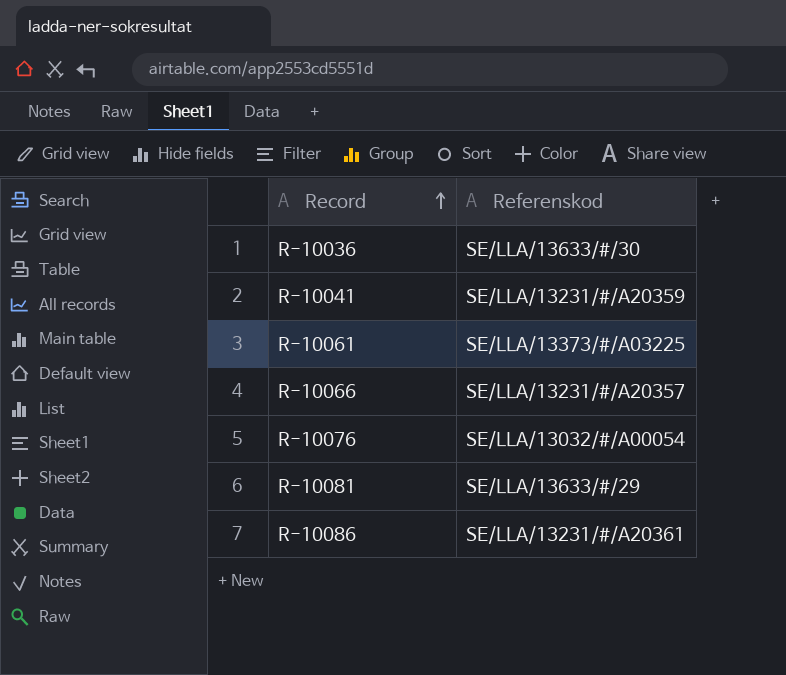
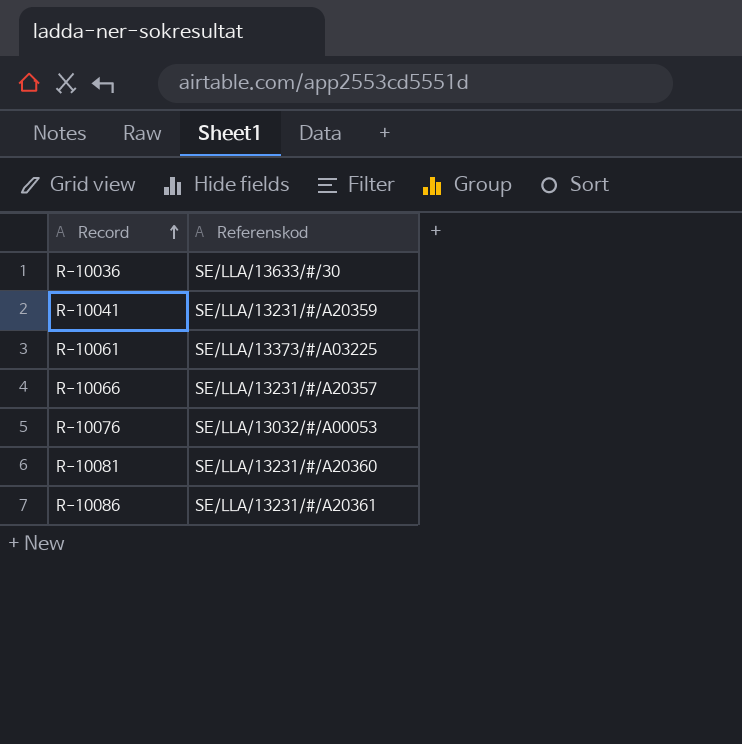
R-10076 | Referenskod: SE/LLA/13032/#/A00054 -> SE/LLA/13032/#/A00053
R-10081 | Referenskod: SE/LLA/13633/#/29 -> SE/LLA/13231/#/A20360

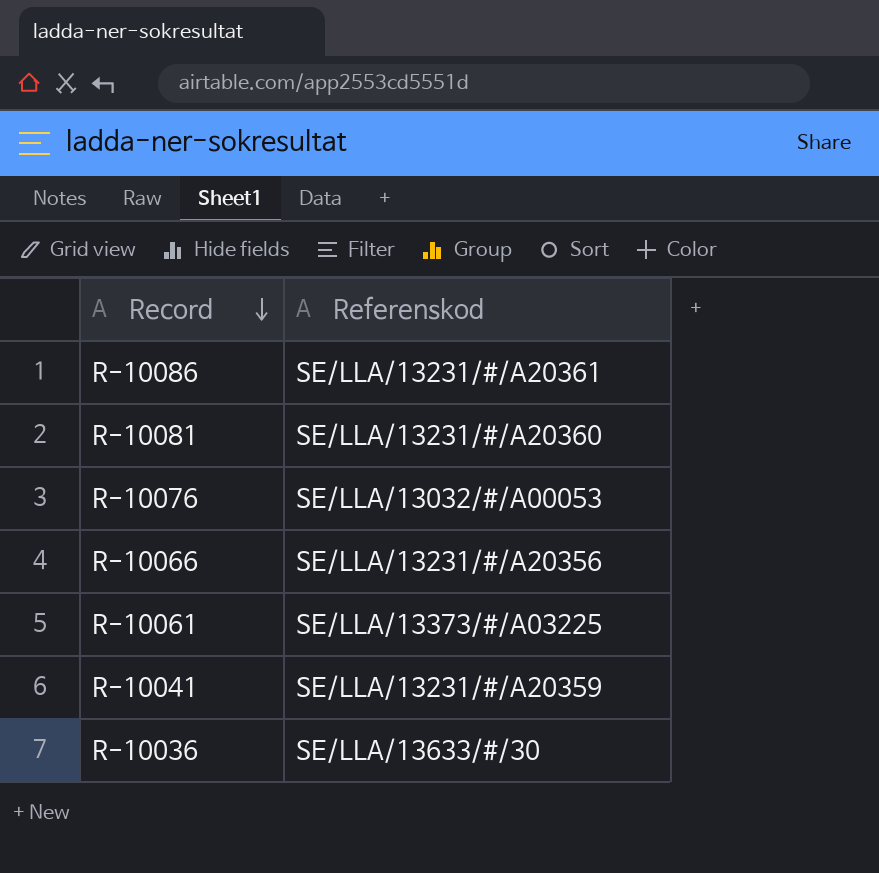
row order: Record ascending -> Record descending
R-10066 | Referenskod: SE/LLA/13231/#/A20357 -> SE/LLA/13231/#/A20356

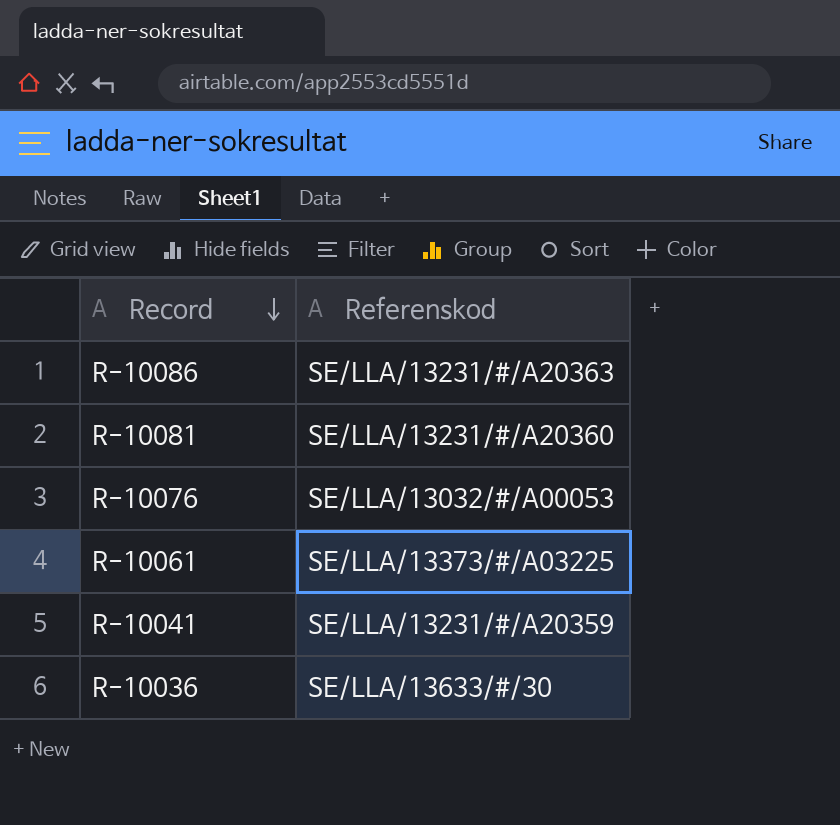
row R-10066: SE/LLA/13231/#/A20356 -> none
R-10086 | Referenskod: SE/LLA/13231/#/A20361 -> SE/LLA/13231/#/A20363

